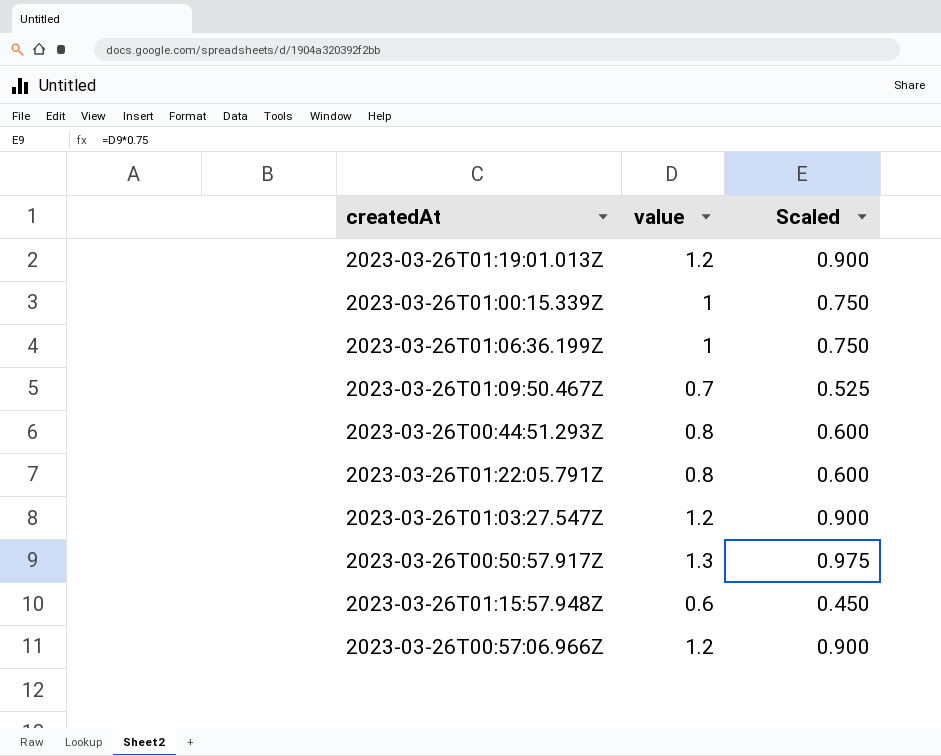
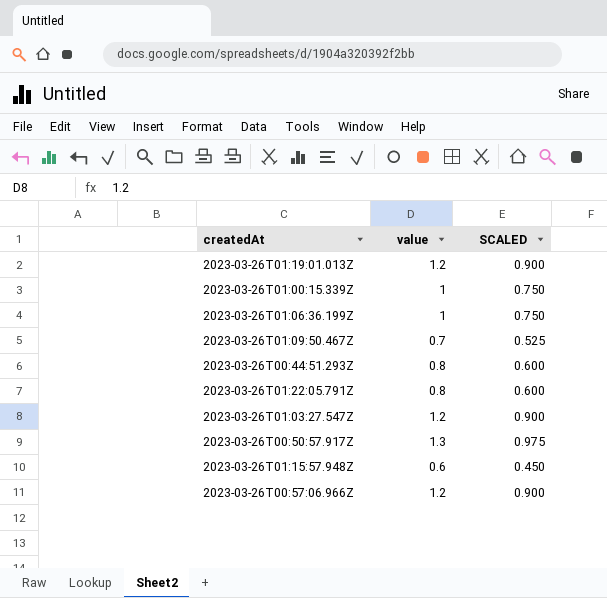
column name: Scaled -> SCALED

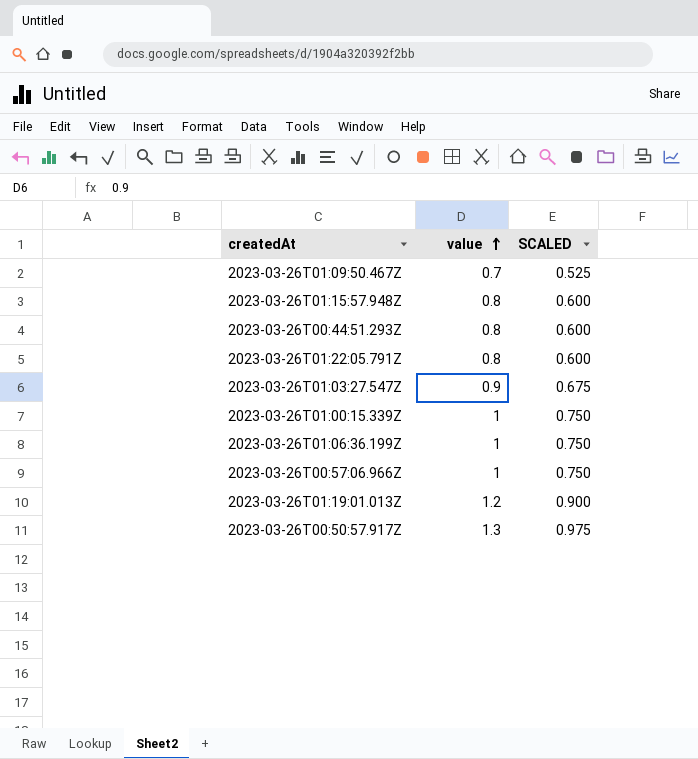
row order: none -> value ascending
2023-03-26T01:15:57.948Z | value: 0.6 -> 0.8
2023-03-26T01:15:57.948Z | SCALED: 0.450 -> 0.600
2023-03-26T01:03:27.547Z | value: 1.2 -> 0.9
2023-03-26T01:03:27.547Z | SCALED: 0.900 -> 0.675
2023-03-26T00:57:06.966Z | value: 1.2 -> 1
2023-03-26T00:57:06.966Z | SCALED: 0.900 -> 0.750

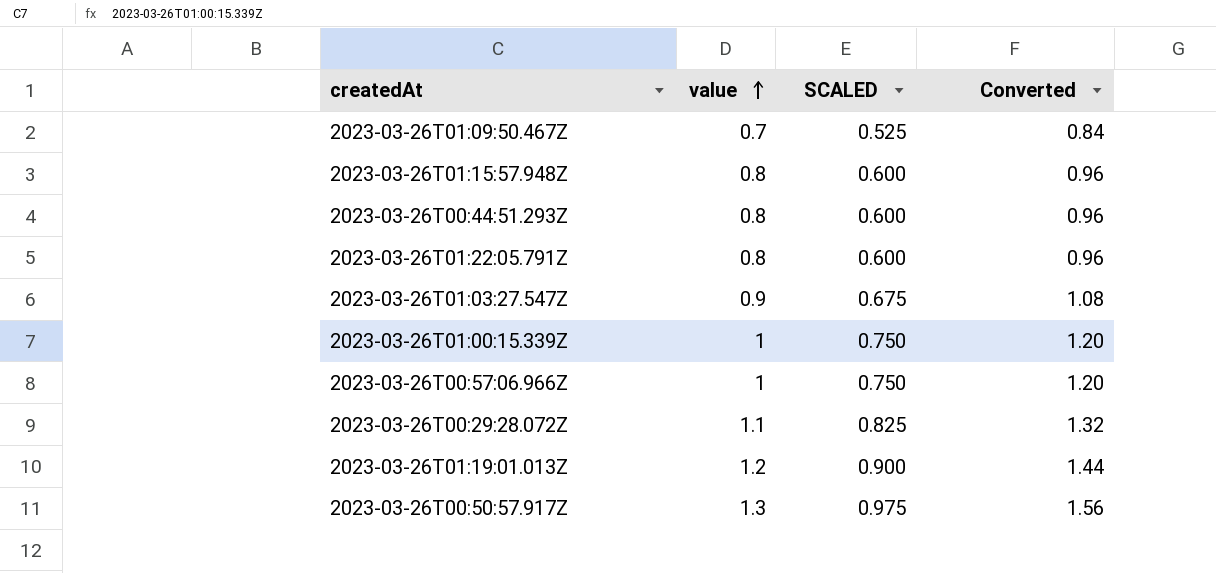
column Converted | formula: none -> [value] * 1.2
row 2023-03-26T01:06:36.199Z: 1 | 0.750 -> none
row 2023-03-26T00:29:28.072Z: none -> 1.1 | 0.825 | 1.32

